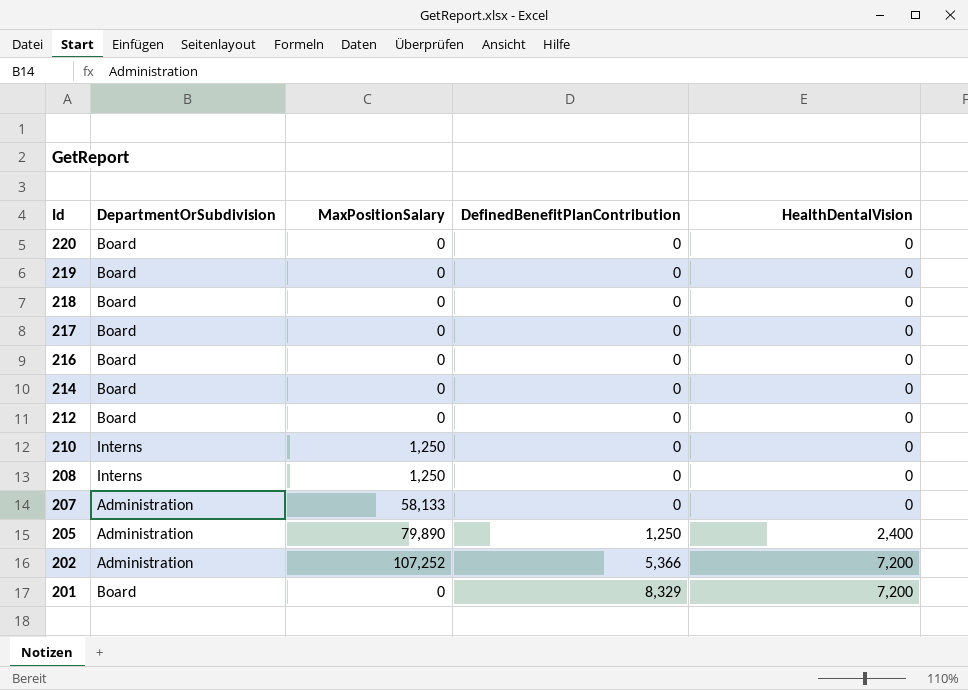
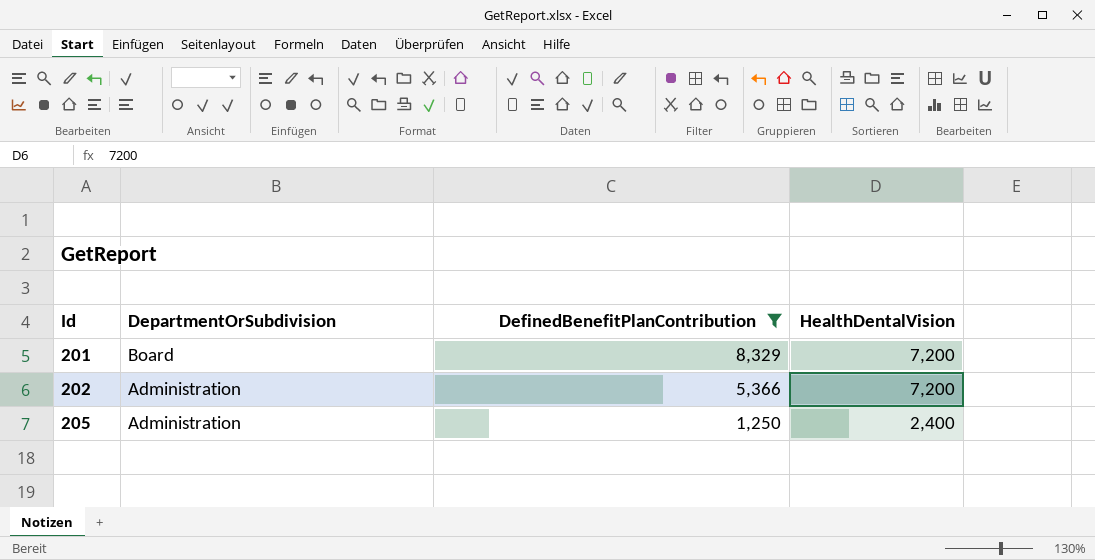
filter: none -> DefinedBenefitPlanContribution != 0
row order: Id descending -> Id ascending
column MaxPositionSalary | position: 3 -> none

